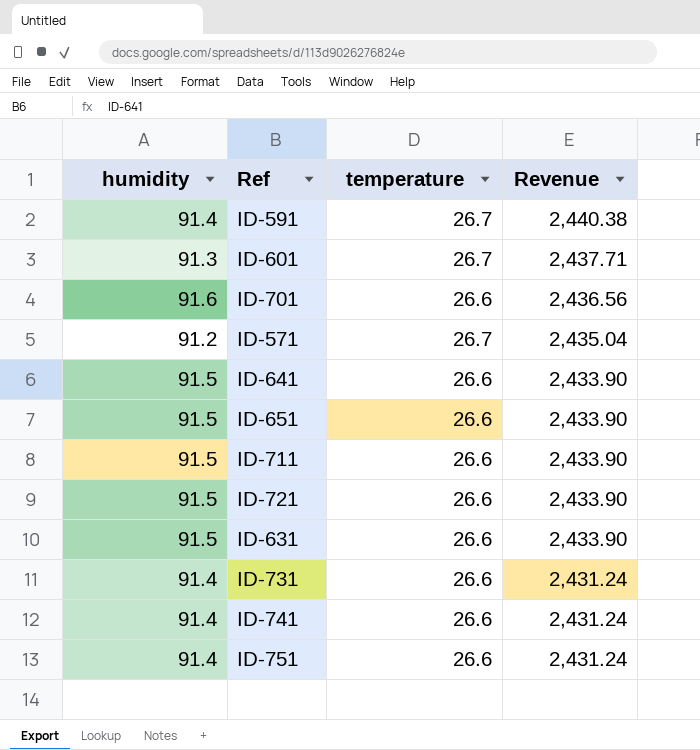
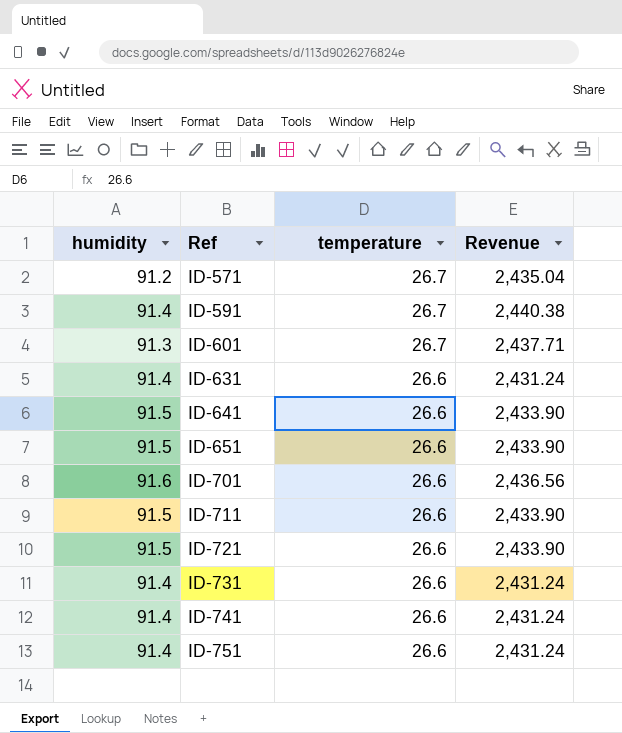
row order: Revenue descending -> Ref ascending
ID-631 | humidity: 91.5 -> 91.4
ID-631 | Revenue: 2,433.90 -> 2,431.24

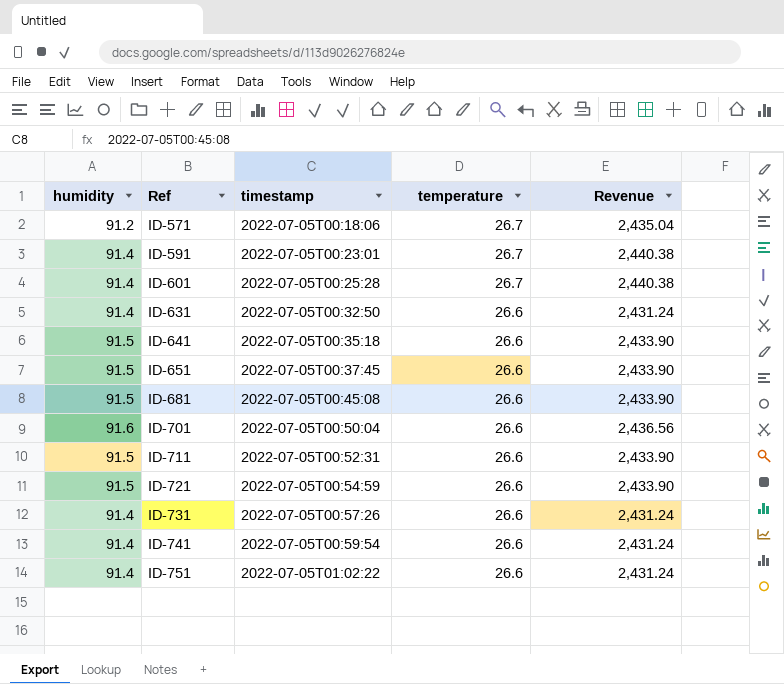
column timestamp | position: none -> 3
ID-601 | humidity: 91.3 -> 91.4
ID-601 | Revenue: 2,437.71 -> 2,440.38
row ID-681: none -> 91.5 | 2022-07-05T00:45:08 | 26.6 | 2,433.90

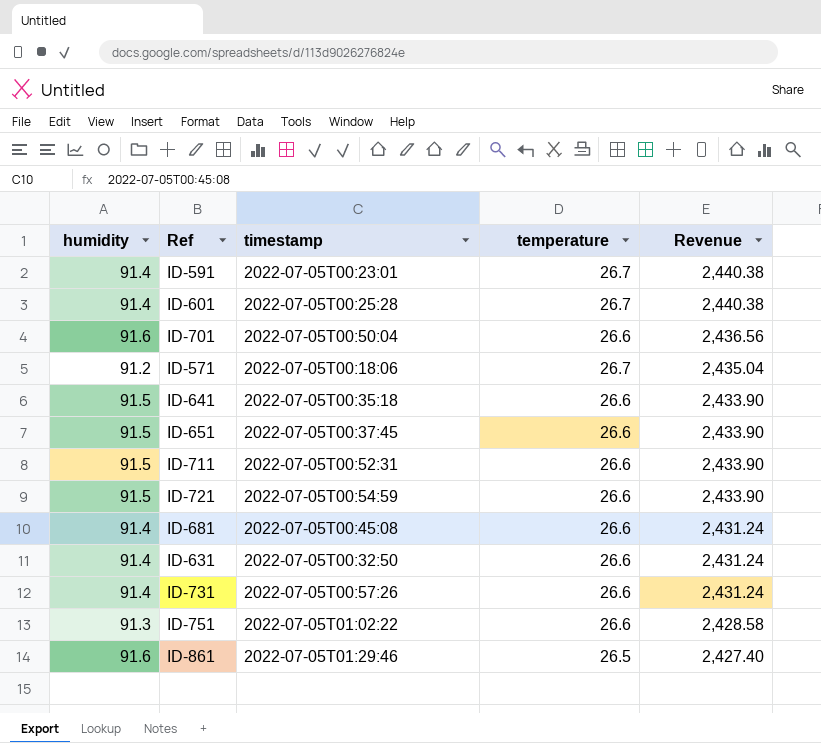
row order: Ref ascending -> Revenue descending
row ID-741: 91.4 | 2022-07-05T00:59:54 | 26.6 | 2,431.24 -> none
ID-681 | humidity: 91.5 -> 91.4
ID-681 | Revenue: 2,433.90 -> 2,431.24
ID-751 | humidity: 91.4 -> 91.3
ID-751 | Revenue: 2,431.24 -> 2,428.58
row ID-861: none -> 91.6 | 2022-07-05T01:29:46 | 26.5 | 2,427.40

